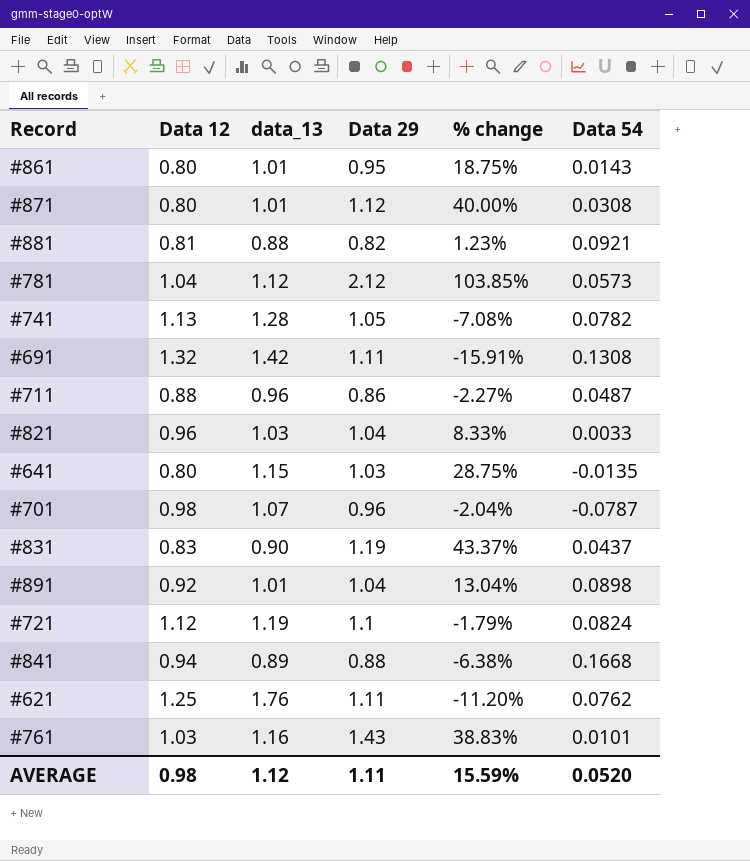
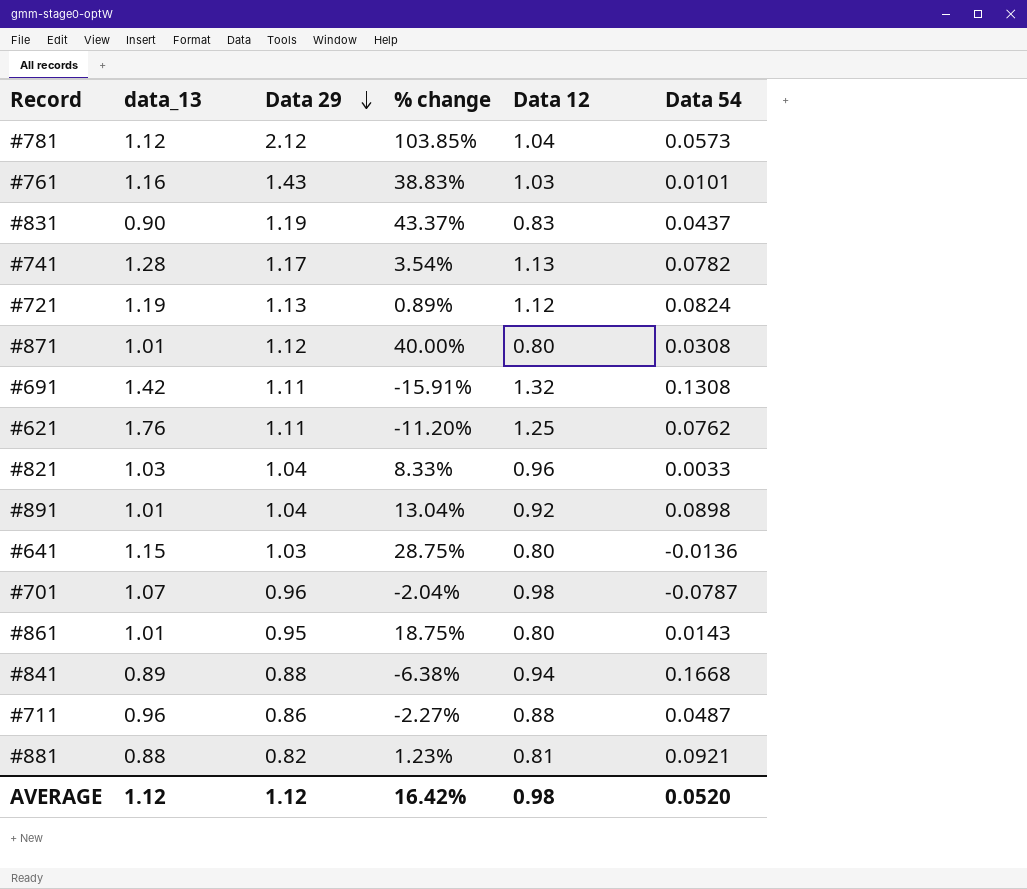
row order: none -> Data 29 descending
column Data 12 | position: 2 -> 5
#741 | Data 29: 1.05 -> 1.17
#741 | % change: -7.08% -> 3.54%
#721 | Data 29: 1.1 -> 1.13
#721 | % change: -1.79% -> 0.89%
#641 | Data 54: -0.0135 -> -0.0136
AVERAGE | Data 29: 1.11 -> 1.12
AVERAGE | % change: 15.59% -> 16.42%

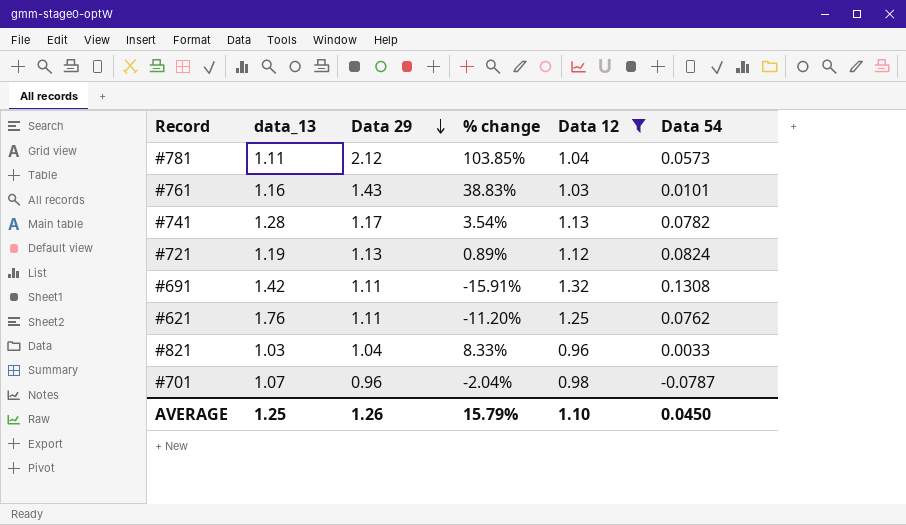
filter: none -> Data 12 >= 0.96
#781 | data_13: 1.12 -> 1.11
AVERAGE | data_13: 1.12 -> 1.25
AVERAGE | Data 29: 1.12 -> 1.26
AVERAGE | % change: 16.42% -> 15.79%
AVERAGE | Data 12: 0.98 -> 1.10
AVERAGE | Data 54: 0.0520 -> 0.0450

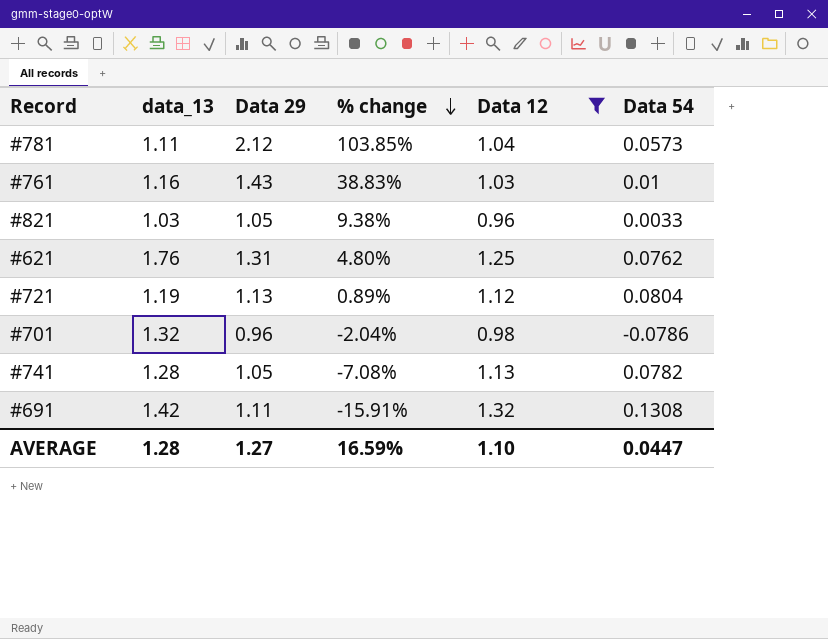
row order: Data 29 descending -> % change descending
#761 | Data 54: 0.0101 -> 0.01
#821 | Data 29: 1.04 -> 1.05
#821 | % change: 8.33% -> 9.38%
#621 | Data 29: 1.11 -> 1.31
#621 | % change: -11.20% -> 4.80%
#721 | Data 54: 0.0824 -> 0.0804
#701 | data_13: 1.07 -> 1.32
#701 | Data 54: -0.0787 -> -0.0786
#741 | Data 29: 1.17 -> 1.05
#741 | % change: 3.54% -> -7.08%
AVERAGE | data_13: 1.25 -> 1.28
AVERAGE | Data 29: 1.26 -> 1.27
AVERAGE | % change: 15.79% -> 16.59%
AVERAGE | Data 54: 0.0450 -> 0.0447

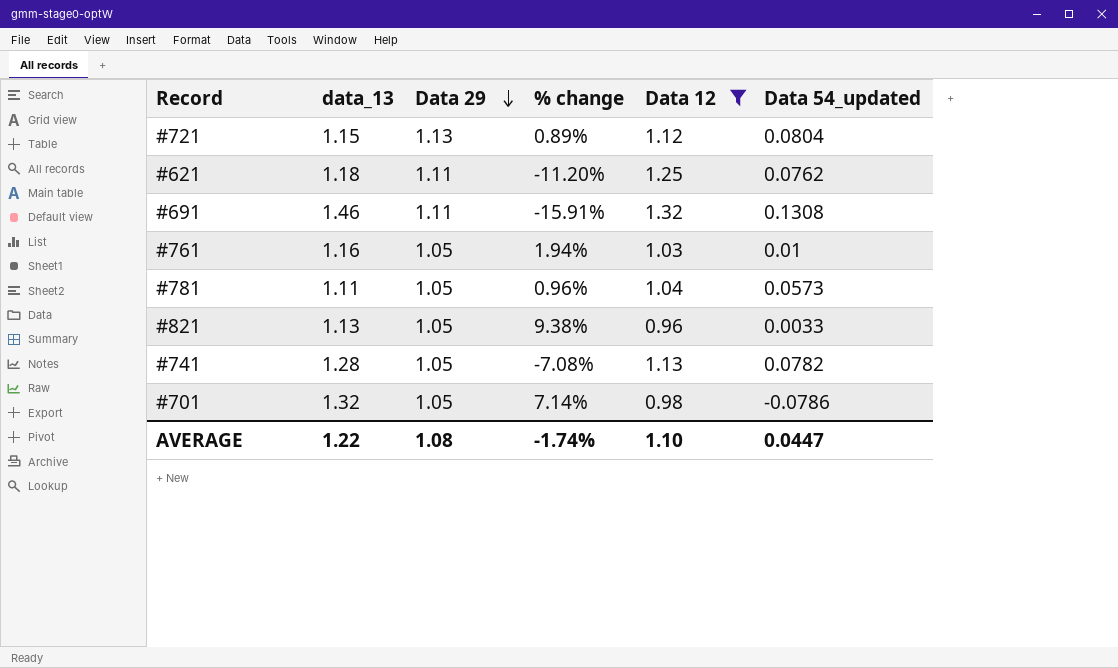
row order: % change descending -> Data 29 descending
column name: Data 54 -> Data 54_updated
#721 | data_13: 1.19 -> 1.15
#621 | data_13: 1.76 -> 1.18
#621 | Data 29: 1.31 -> 1.11
#621 | % change: 4.80% -> -11.20%
#691 | data_13: 1.42 -> 1.46
#761 | Data 29: 1.43 -> 1.05
#761 | % change: 38.83% -> 1.94%
#781 | Data 29: 2.12 -> 1.05
#781 | % change: 103.85% -> 0.96%
#821 | data_13: 1.03 -> 1.13
#701 | Data 29: 0.96 -> 1.05
#701 | % change: -2.04% -> 7.14%
AVERAGE | data_13: 1.28 -> 1.22
AVERAGE | Data 29: 1.27 -> 1.08
AVERAGE | % change: 16.59% -> -1.74%

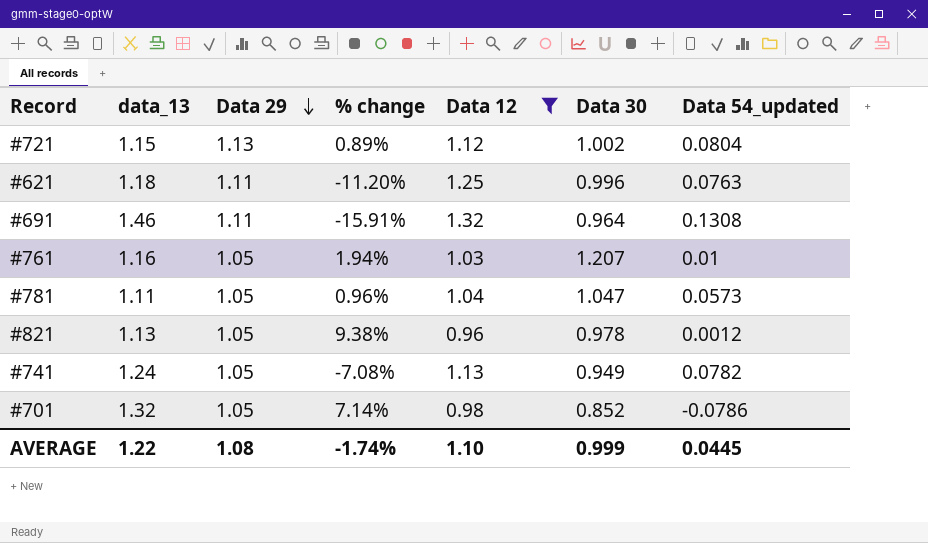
column Data 30 | position: none -> 6
#621 | Data 54_updated: 0.0762 -> 0.0763
#821 | Data 54_updated: 0.0033 -> 0.0012
#741 | data_13: 1.28 -> 1.24
AVERAGE | Data 54_updated: 0.0447 -> 0.0445

